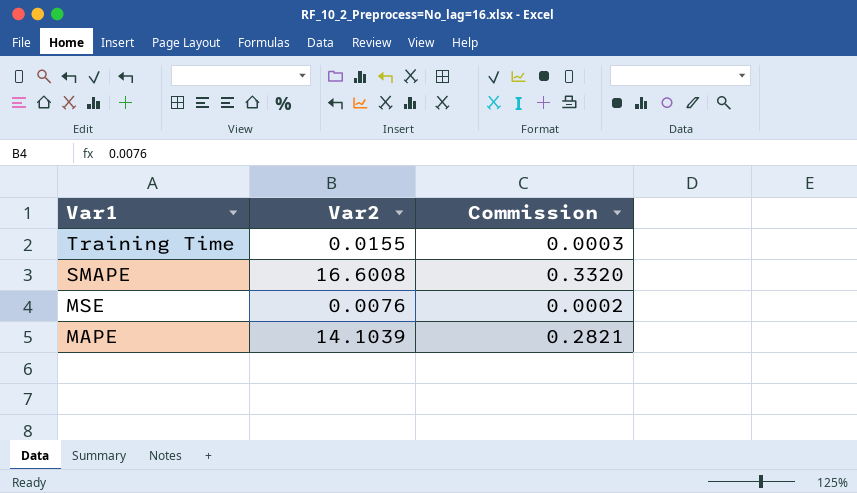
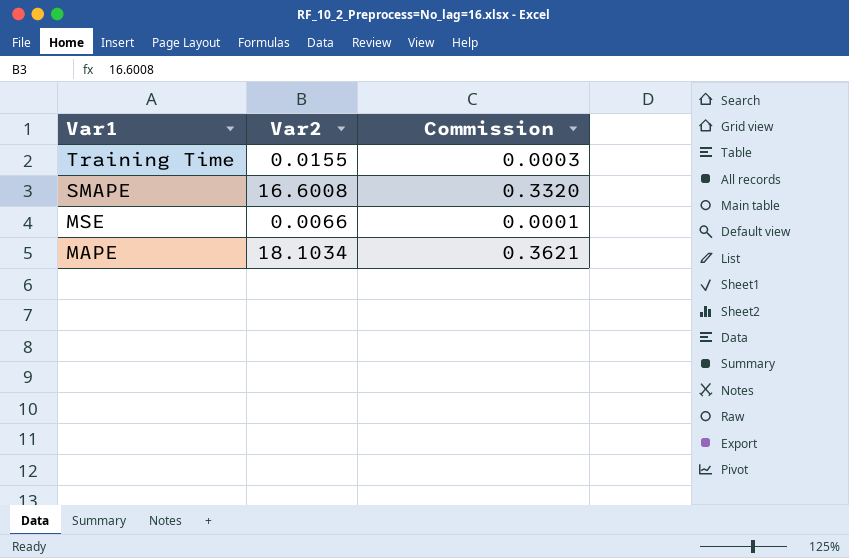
MSE | Var2: 0.0076 -> 0.0066
MSE | Commission: 0.0002 -> 0.0001
MAPE | Var2: 14.1039 -> 18.1034
MAPE | Commission: 0.2821 -> 0.3621

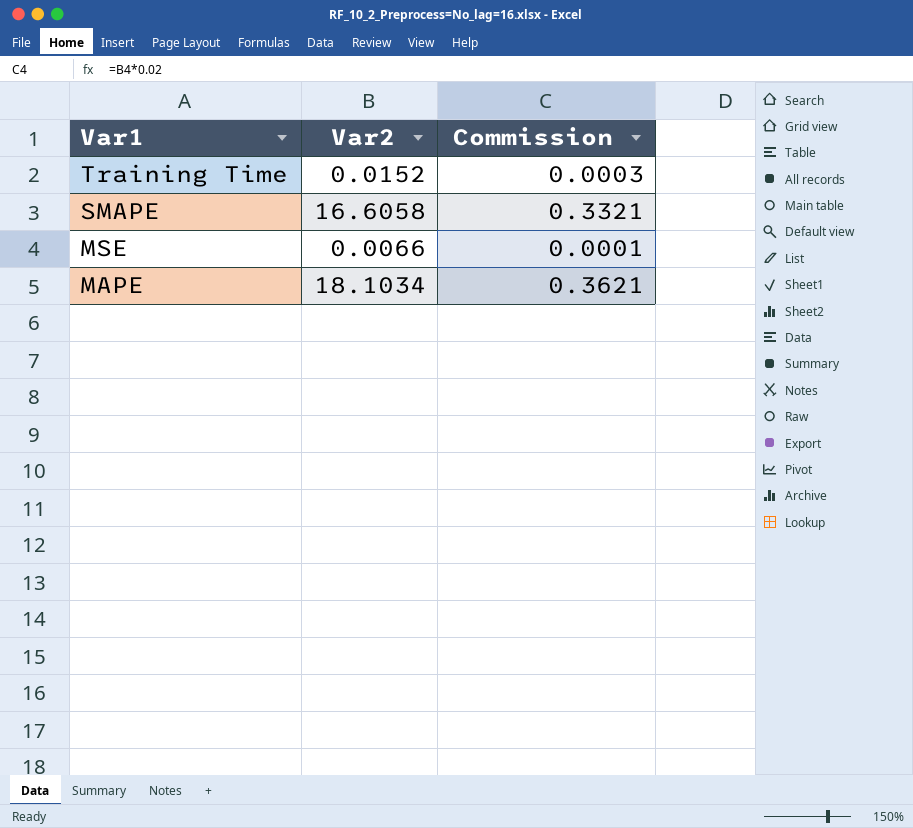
Training Time | Var2: 0.0155 -> 0.0152
SMAPE | Var2: 16.6008 -> 16.6058
SMAPE | Commission: 0.3320 -> 0.3321

